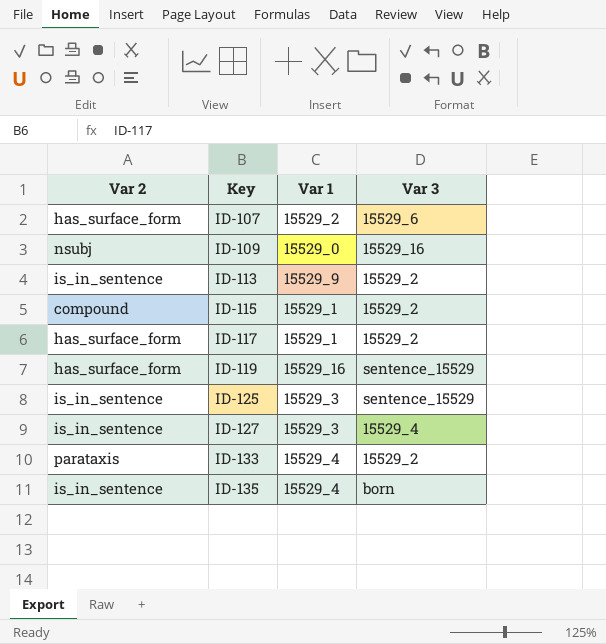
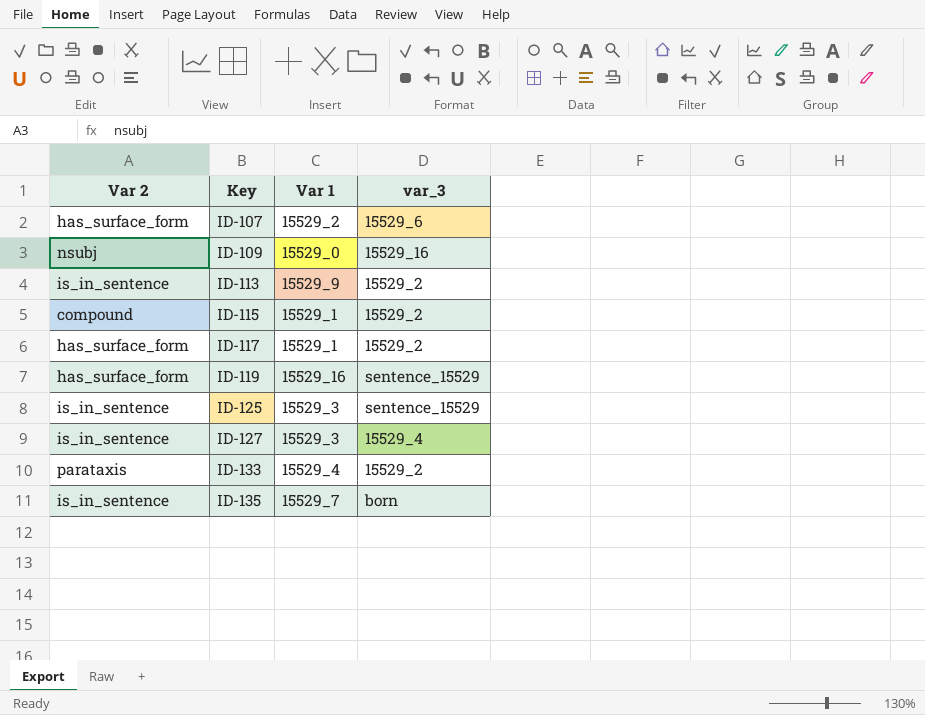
column name: Var 3 -> var_3
ID-135 | Var 1: 15529_4 -> 15529_7

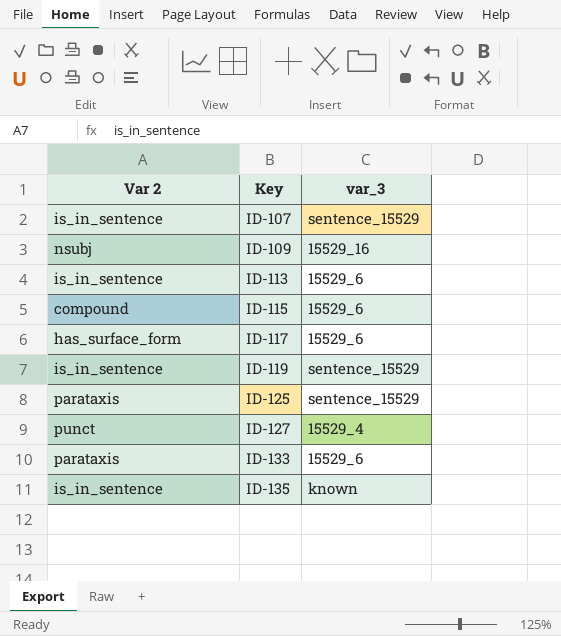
column Var 1 | position: 3 -> none
ID-107 | Var 2: has_surface_form -> is_in_sentence
ID-107 | var_3: 15529_6 -> sentence_15529
ID-113 | var_3: 15529_2 -> 15529_6
ID-115 | var_3: 15529_2 -> 15529_6
ID-117 | var_3: 15529_2 -> 15529_6
ID-119 | Var 2: has_surface_form -> is_in_sentence
ID-125 | Var 2: is_in_sentence -> parataxis
ID-127 | Var 2: is_in_sentence -> punct
ID-133 | var_3: 15529_2 -> 15529_6
ID-135 | var_3: born -> known

